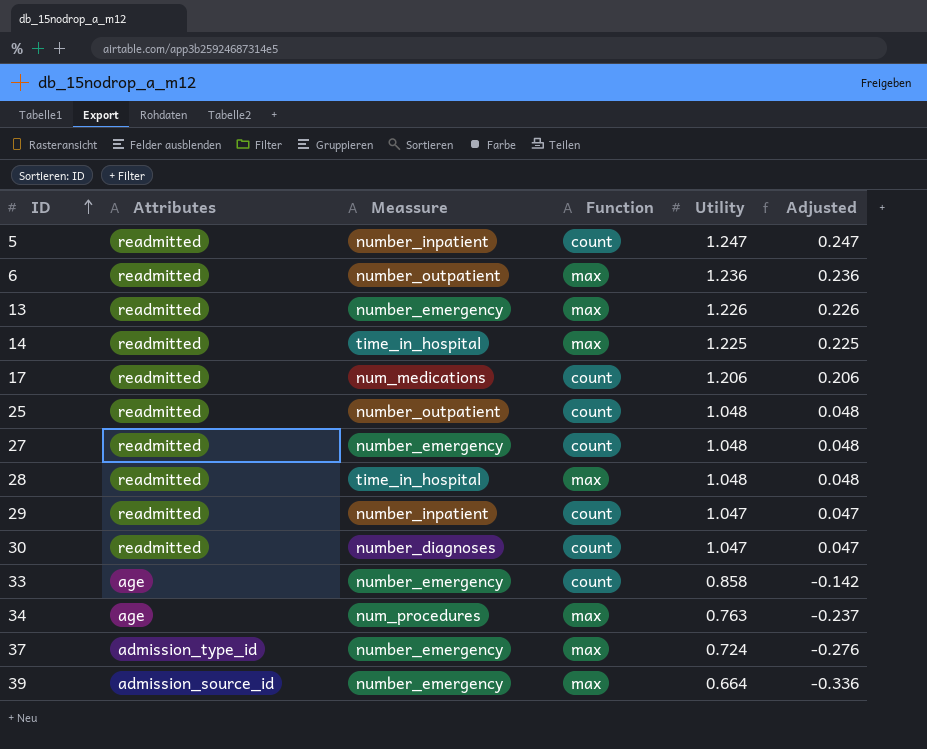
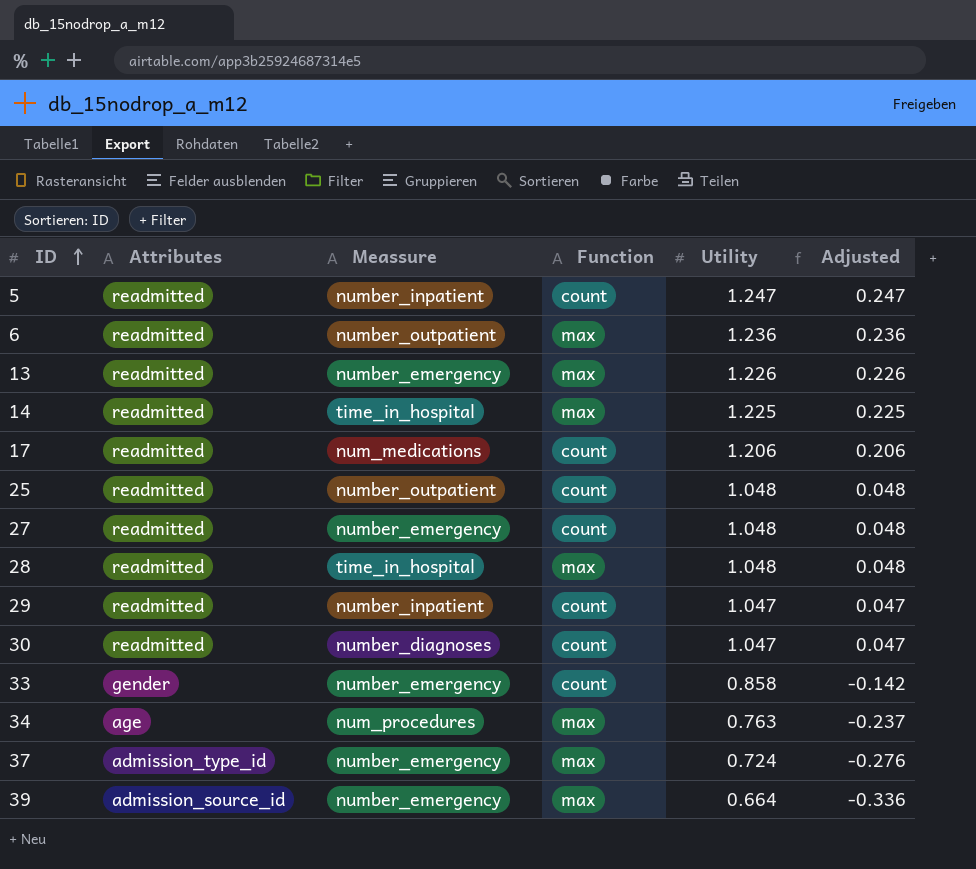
33 | Attributes: age -> gender

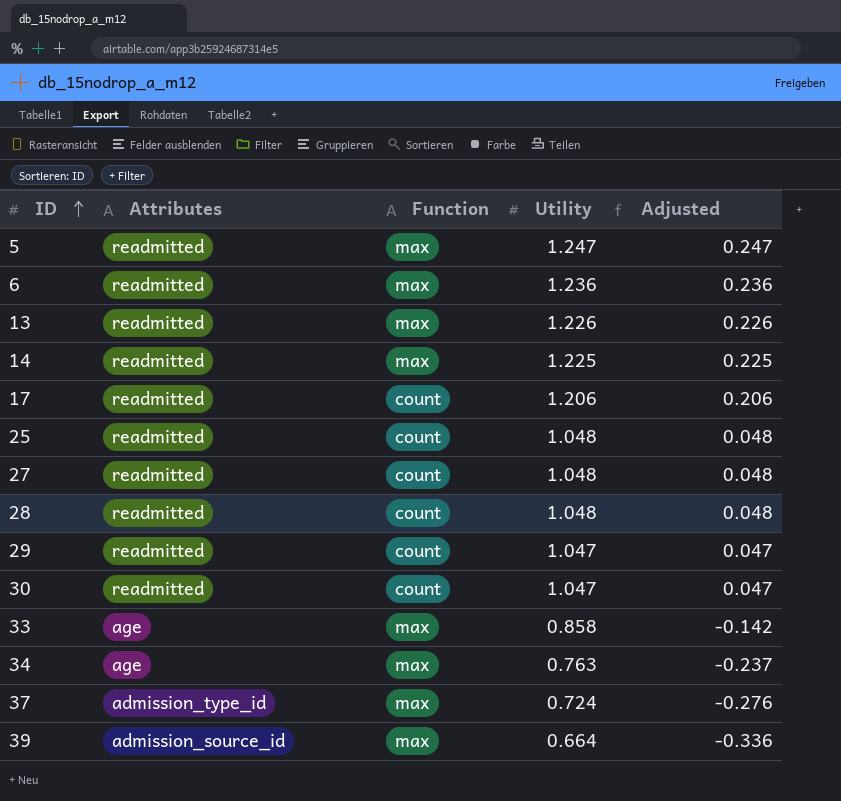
column Meassure | position: 3 -> none
5 | Function: count -> max
28 | Function: max -> count
33 | Attributes: gender -> age
33 | Function: count -> max

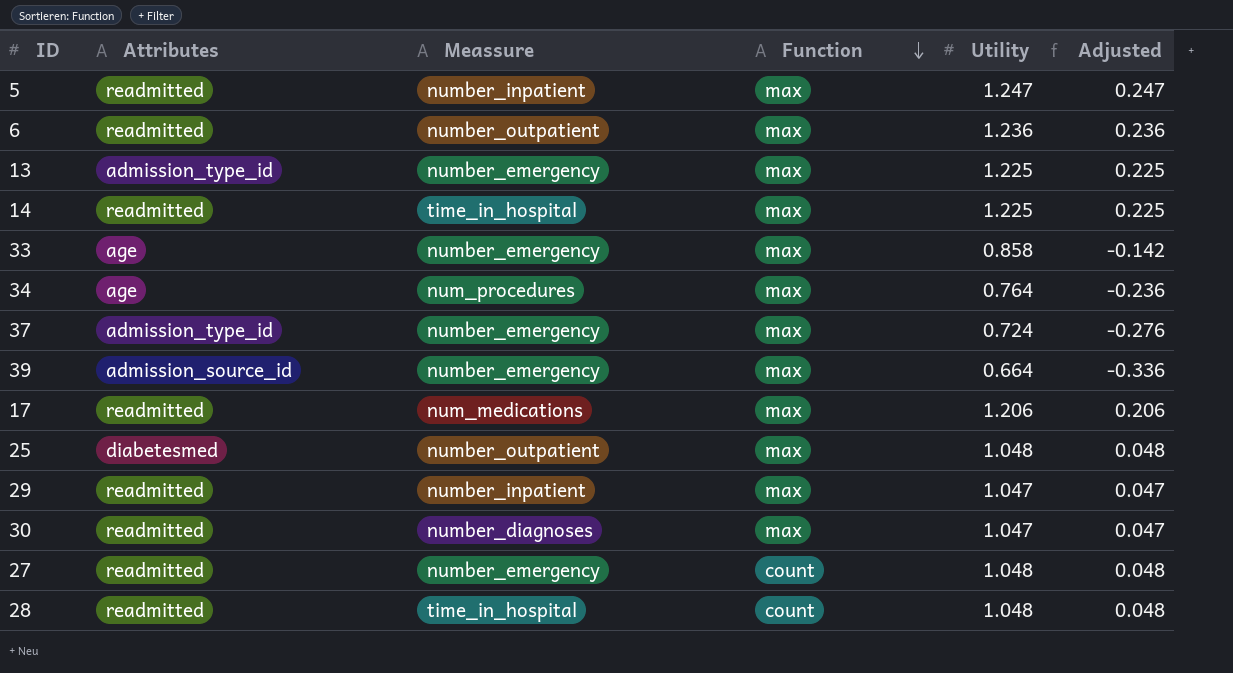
row order: ID ascending -> Function descending
column Meassure | position: none -> 3
13 | Attributes: readmitted -> admission_type_id
13 | Utility: 1.226 -> 1.225
13 | Adjusted: 0.226 -> 0.225
34 | Utility: 0.763 -> 0.764
34 | Adjusted: -0.237 -> -0.236
17 | Function: count -> max
25 | Attributes: readmitted -> diabetesmed
25 | Function: count -> max
29 | Function: count -> max
30 | Function: count -> max

